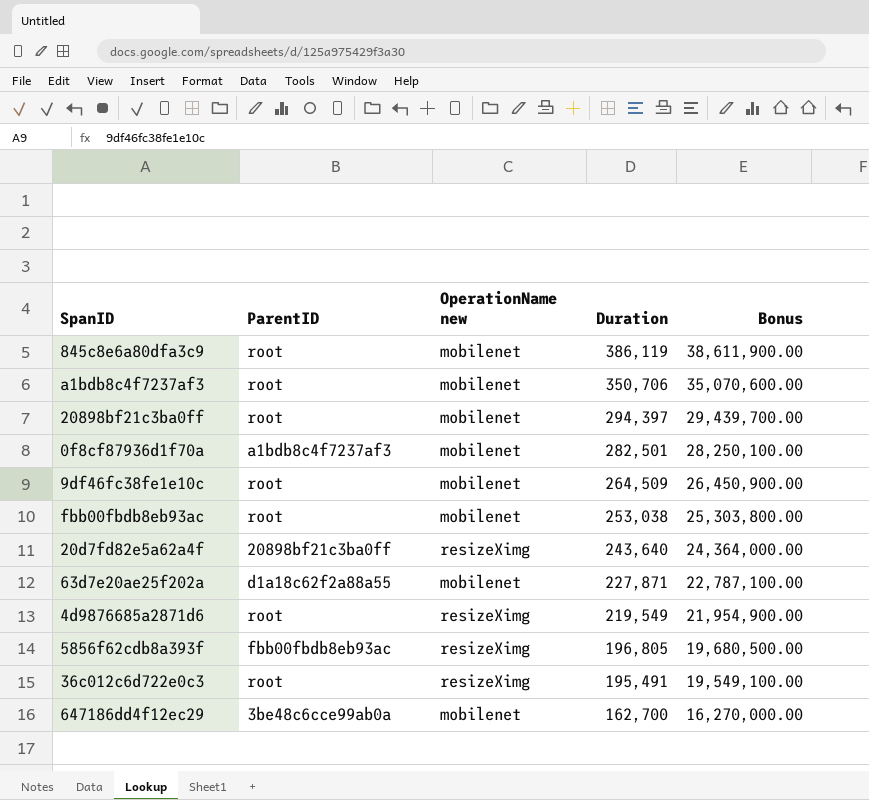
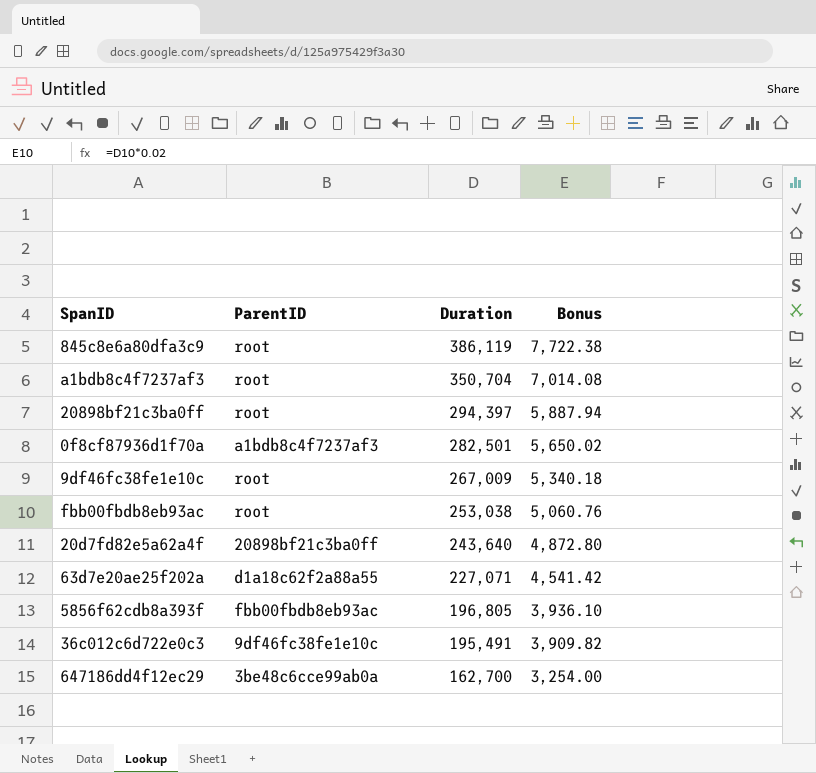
column OperationName new | position: 3 -> none
column Bonus | formula: [Duration] * 100 -> [Duration] * 0.02
row 4d9876685a2871d6: root | resizeXimg | 219,549 | 21,954,900.00 -> none
a1bdb8c4f7237af3 | Duration: 350,706 -> 350,704
9df46fc38fe1e10c | Duration: 264,509 -> 267,009
63d7e20ae25f202a | Duration: 227,871 -> 227,071
36c012c6d722e0c3 | ParentID: root -> 9df46fc38fe1e10c

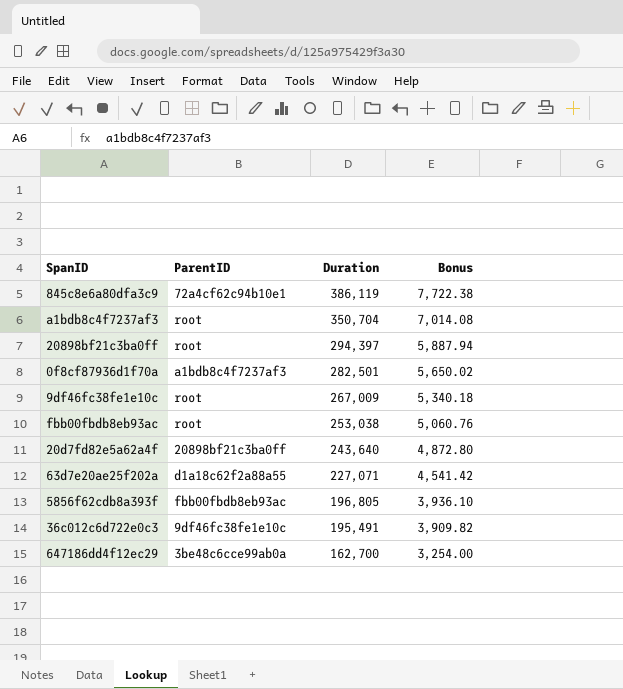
845c8e6a80dfa3c9 | ParentID: root -> 72a4cf62c94b10e1

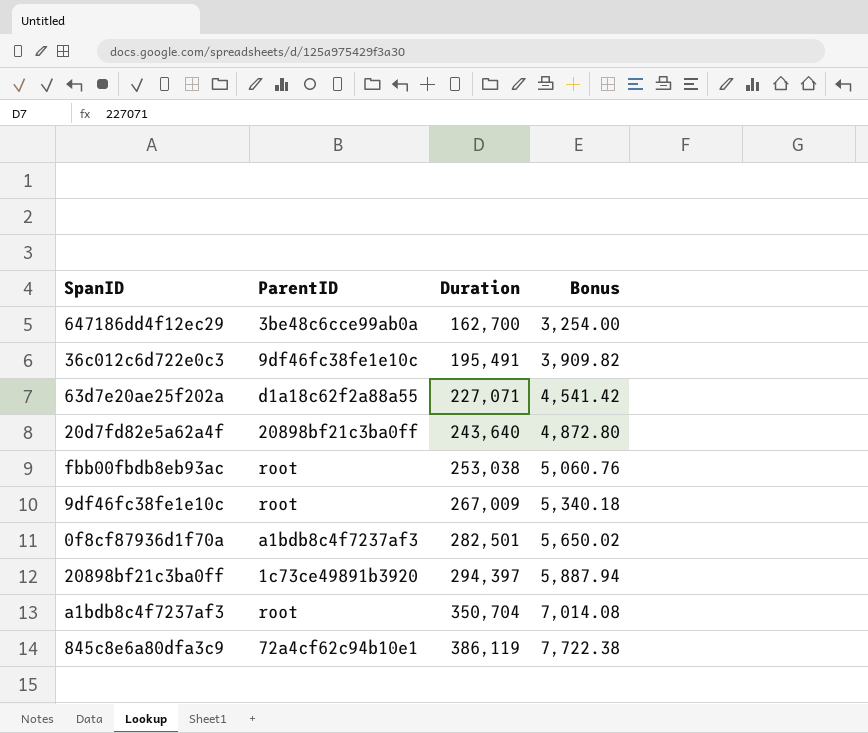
row order: Duration descending -> Duration ascending
row 5856f62cdb8a393f: fbb00fbdb8eb93ac | 196,805 | 3,936.10 -> none
20898bf21c3ba0ff | ParentID: root -> 1c73ce49891b3920

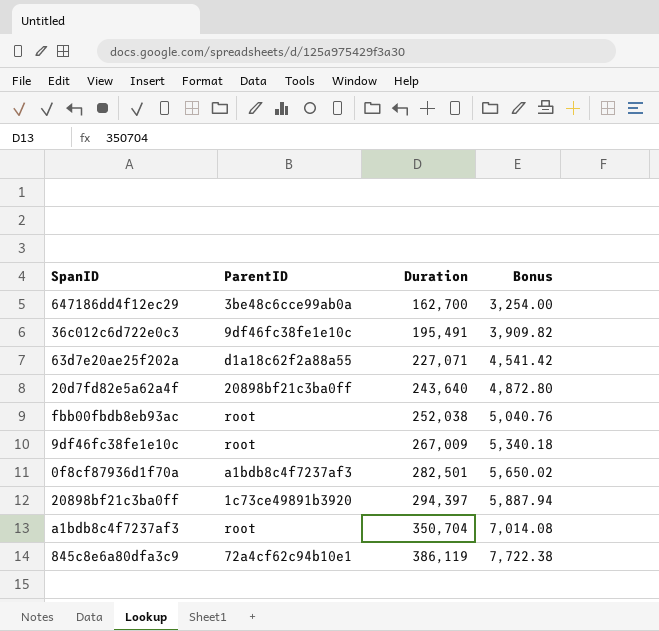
fbb00fbdb8eb93ac | Duration: 253,038 -> 252,038
fbb00fbdb8eb93ac | Bonus: 5,060.76 -> 5,040.76

